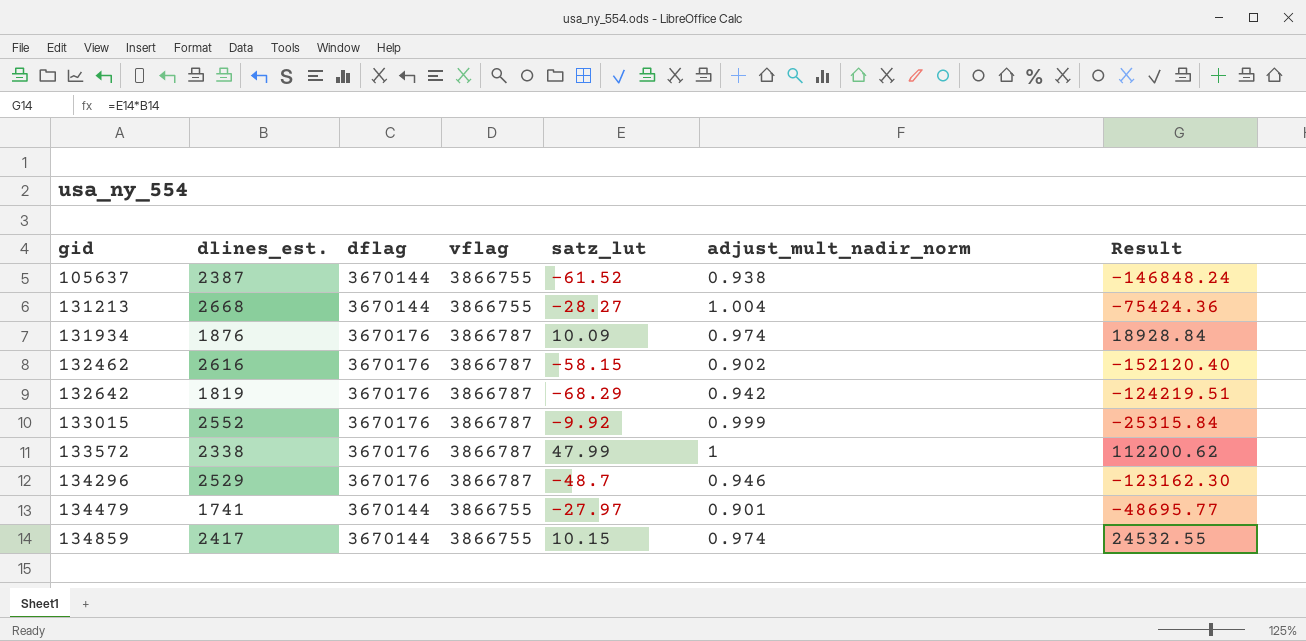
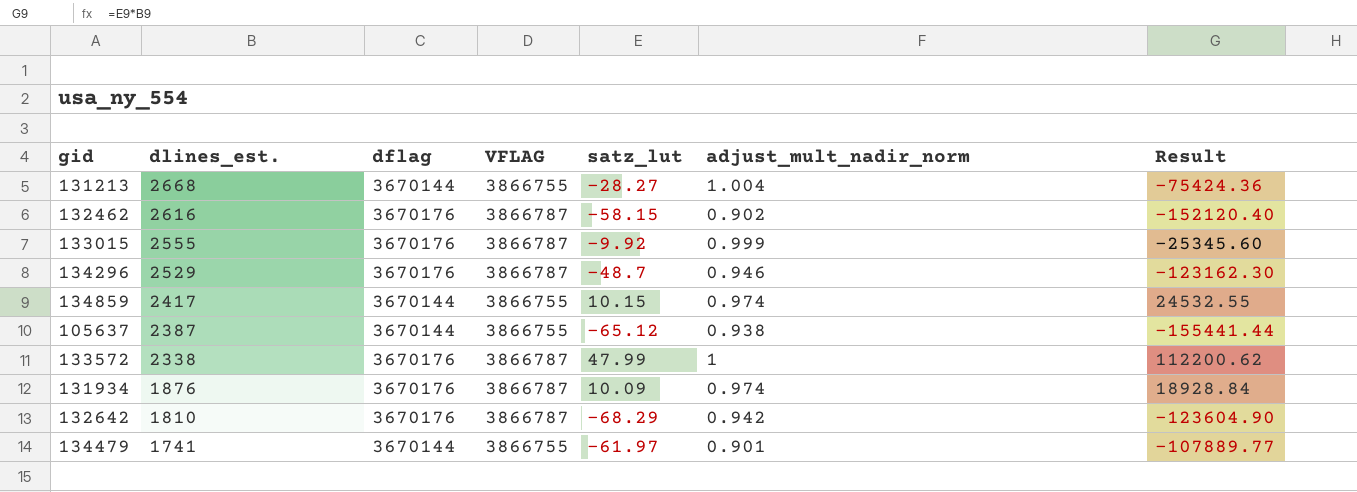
row order: gid ascending -> dlines_est. descending
column name: vflag -> VFLAG
133015 | dlines_est.: 2552 -> 2555
133015 | Result: -25315.84 -> -25345.60
105637 | satz_lut: -61.52 -> -65.12
105637 | Result: -146848.24 -> -155441.44
132642 | dlines_est.: 1819 -> 1810
132642 | Result: -124219.51 -> -123604.90
134479 | satz_lut: -27.97 -> -61.97
134479 | Result: -48695.77 -> -107889.77

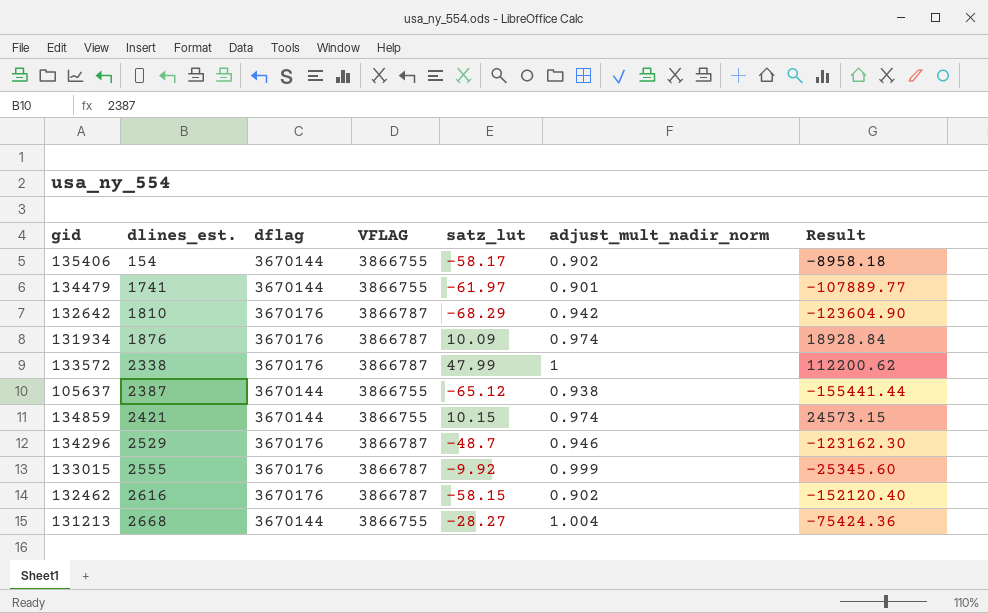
row order: dlines_est. descending -> dlines_est. ascending
row 135406: none -> 154 | 3670144 | 3866755 | -58.17 | 0.902 | -8958.18
134859 | dlines_est.: 2417 -> 2421
134859 | Result: 24532.55 -> 24573.15

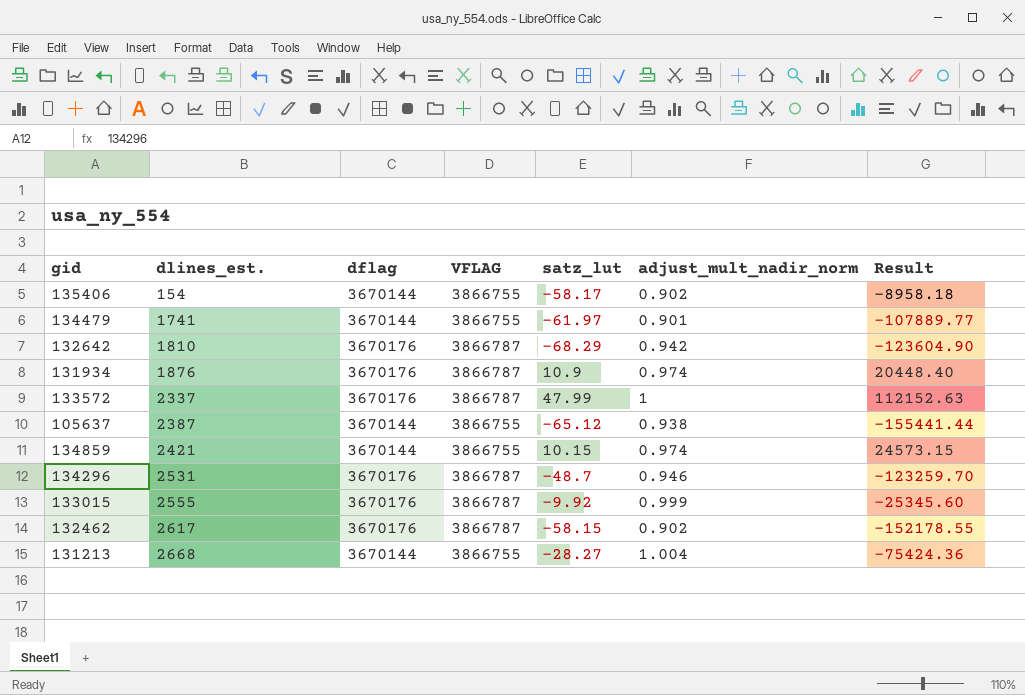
131934 | satz_lut: 10.09 -> 10.9
131934 | Result: 18928.84 -> 20448.40
133572 | dlines_est.: 2338 -> 2337
133572 | Result: 112200.62 -> 112152.63
134296 | dlines_est.: 2529 -> 2531
134296 | Result: -123162.30 -> -123259.70
132462 | dlines_est.: 2616 -> 2617
132462 | Result: -152120.40 -> -152178.55

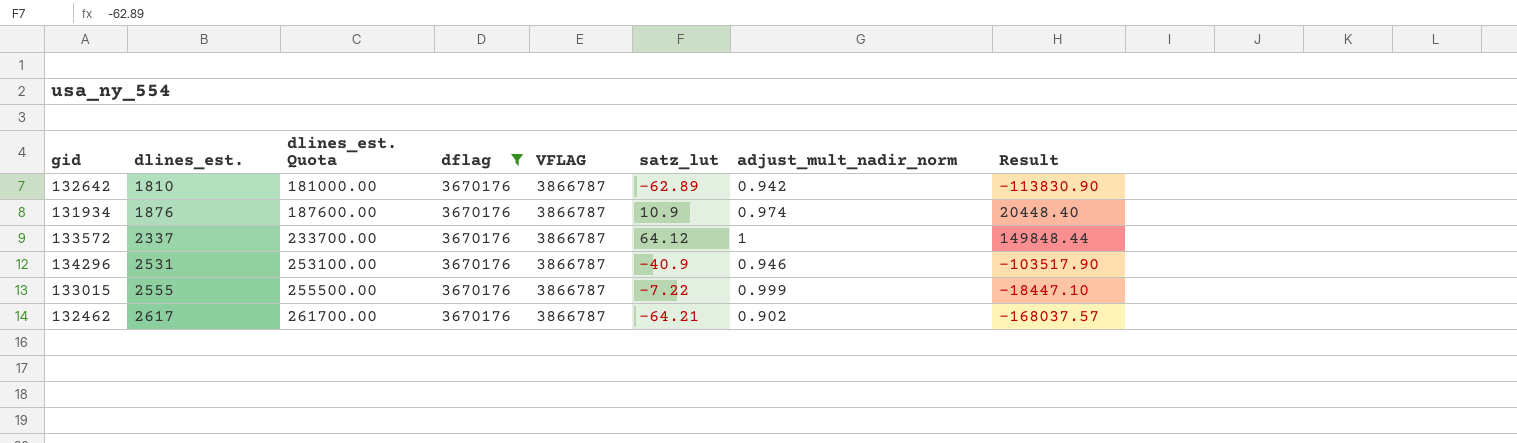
filter: none -> dflag = 3670176
column dlines_est. Quota | formula: none -> [dlines_est.] * 100
132642 | satz_lut: -68.29 -> -62.89
132642 | Result: -123604.90 -> -113830.90
133572 | satz_lut: 47.99 -> 64.12
133572 | Result: 112152.63 -> 149848.44
134296 | satz_lut: -48.7 -> -40.9
134296 | Result: -123259.70 -> -103517.90
133015 | satz_lut: -9.92 -> -7.22
133015 | Result: -25345.60 -> -18447.10
132462 | satz_lut: -58.15 -> -64.21
132462 | Result: -152178.55 -> -168037.57

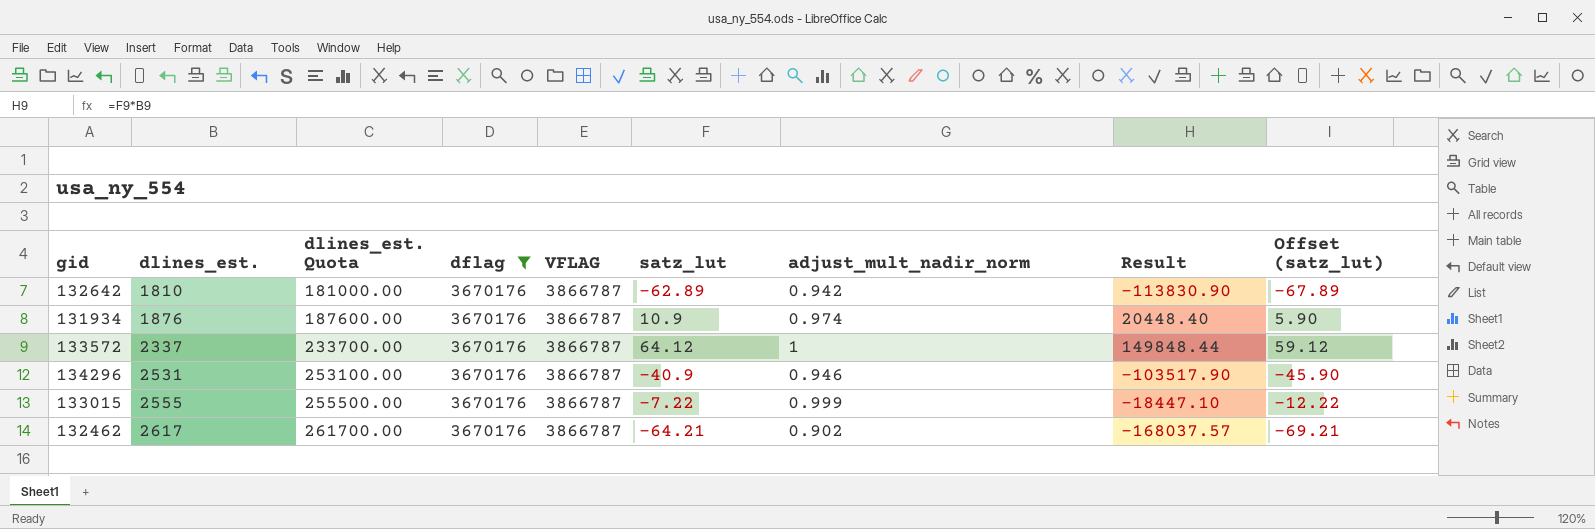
column Offset (satz_lut) | formula: none -> [satz_lut] - 5

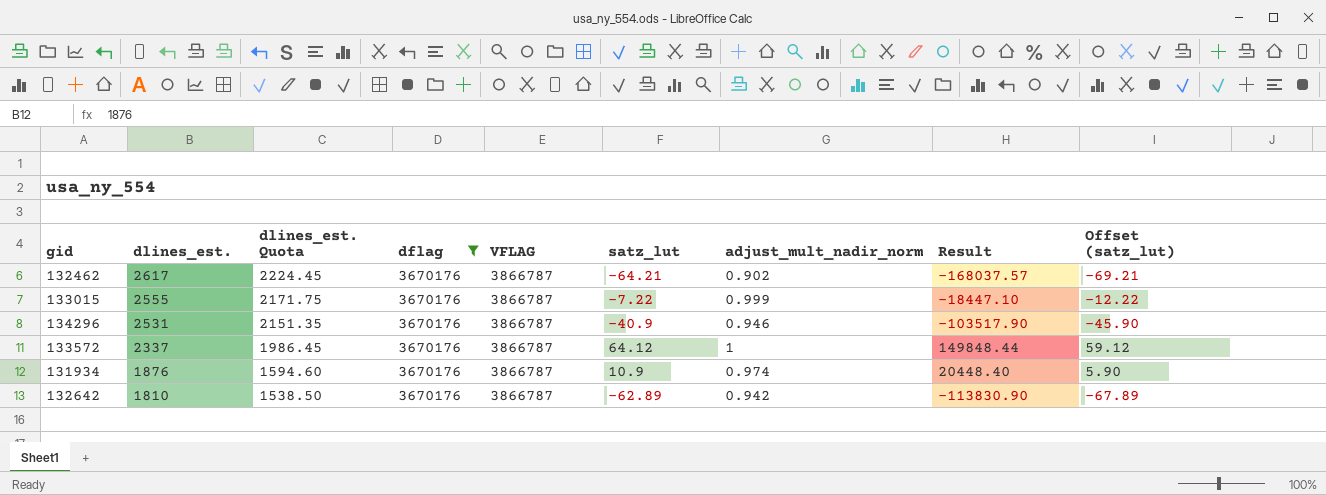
row order: dlines_est. ascending -> dlines_est. descending
column dlines_est. Quota | formula: [dlines_est.] * 100 -> [dlines_est.] * 0.85

